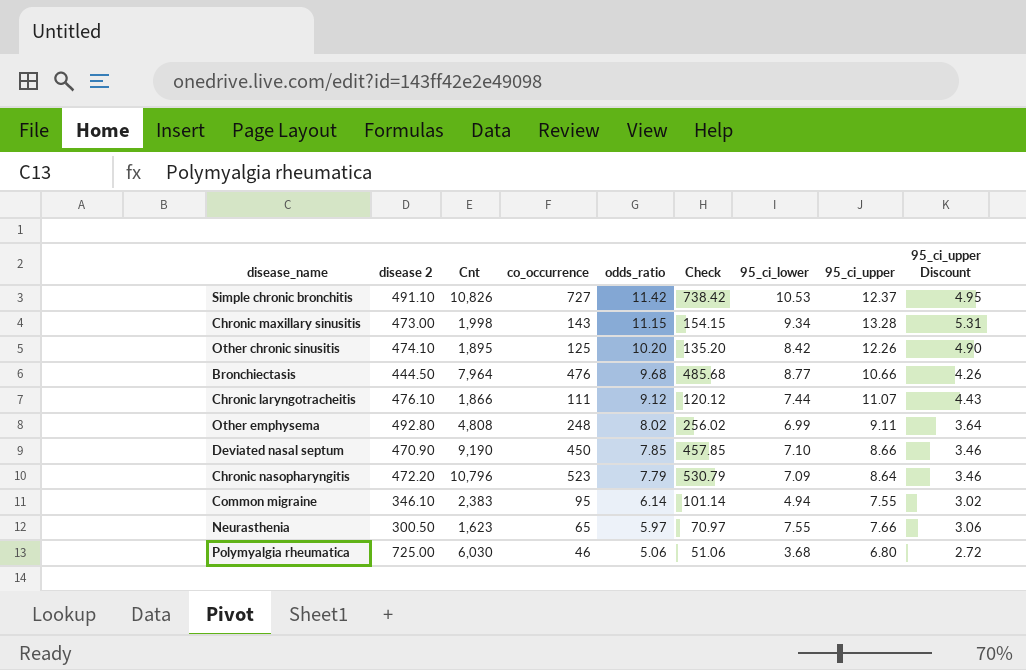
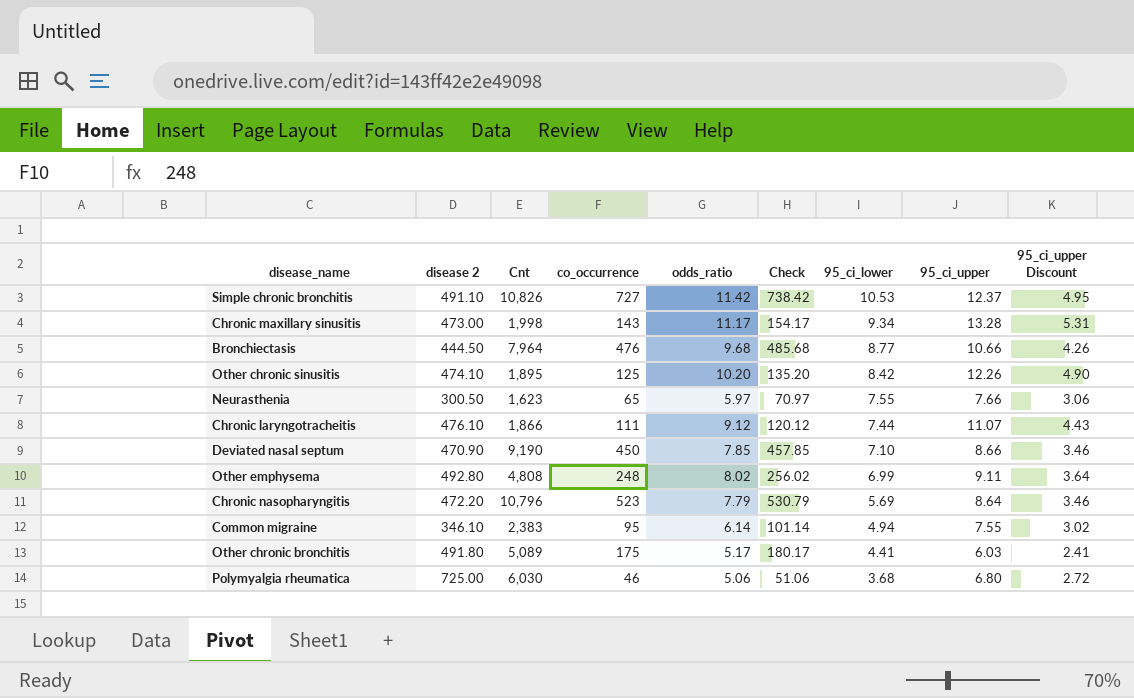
row order: odds_ratio descending -> 95_ci_lower descending
Chronic maxillary sinusitis | odds_ratio: 11.15 -> 11.17
Chronic maxillary sinusitis | Check: 154.15 -> 154.17
Chronic nasopharyngitis | 95_ci_lower: 7.09 -> 5.69
row Other chronic bronchitis: none -> 491.80 | 5,089 | 175 | 5.17 | 180.17 | 4.41 | 6.03 | 2.41

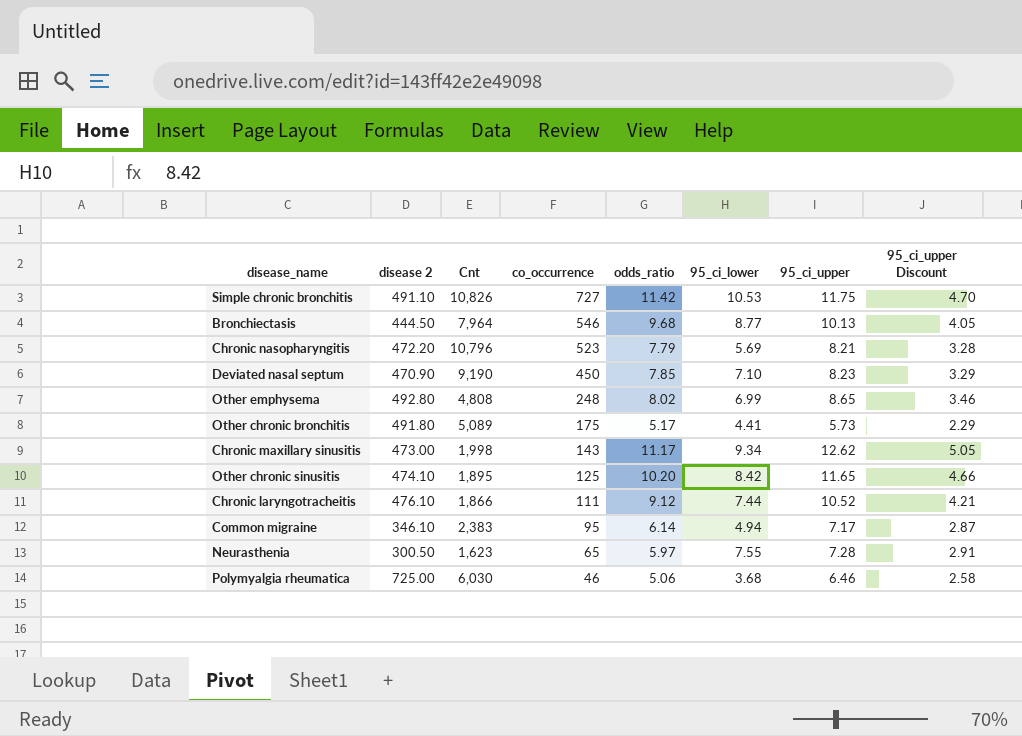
row order: 95_ci_lower descending -> co_occurrence descending
column Check | formula: [co_occurrence] + [odds_ratio] -> none
Simple chronic bronchitis | 95_ci_upper: 12.37 -> 11.75
Simple chronic bronchitis | 95_ci_upper Discount: 4.95 -> 4.70
Bronchiectasis | co_occurrence: 476 -> 546
Bronchiectasis | 95_ci_upper: 10.66 -> 10.13
Bronchiectasis | 95_ci_upper Discount: 4.26 -> 4.05
Chronic nasopharyngitis | 95_ci_upper: 8.64 -> 8.21
Chronic nasopharyngitis | 95_ci_upper Discount: 3.46 -> 3.28
Deviated nasal septum | 95_ci_upper: 8.66 -> 8.23
Deviated nasal septum | 95_ci_upper Discount: 3.46 -> 3.29
Other emphysema | 95_ci_upper: 9.11 -> 8.65
Other emphysema | 95_ci_upper Discount: 3.64 -> 3.46
Other chronic bronchitis | 95_ci_upper: 6.03 -> 5.73
Other chronic bronchitis | 95_ci_upper Discount: 2.41 -> 2.29
Chronic maxillary sinusitis | 95_ci_upper: 13.28 -> 12.62
Chronic maxillary sinusitis | 95_ci_upper Discount: 5.31 -> 5.05
Other chronic sinusitis | 95_ci_upper: 12.26 -> 11.65
Other chronic sinusitis | 95_ci_upper Discount: 4.90 -> 4.66
Chronic laryngotracheitis | 95_ci_upper: 11.07 -> 10.52
Chronic laryngotracheitis | 95_ci_upper Discount: 4.43 -> 4.21
Common migraine | 95_ci_upper: 7.55 -> 7.17
Common migraine | 95_ci_upper Discount: 3.02 -> 2.87
Neurasthenia | 95_ci_upper: 7.66 -> 7.28
Neurasthenia | 95_ci_upper Discount: 3.06 -> 2.91
Polymyalgia rheumatica | 95_ci_upper: 6.80 -> 6.46
Polymyalgia rheumatica | 95_ci_upper Discount: 2.72 -> 2.58

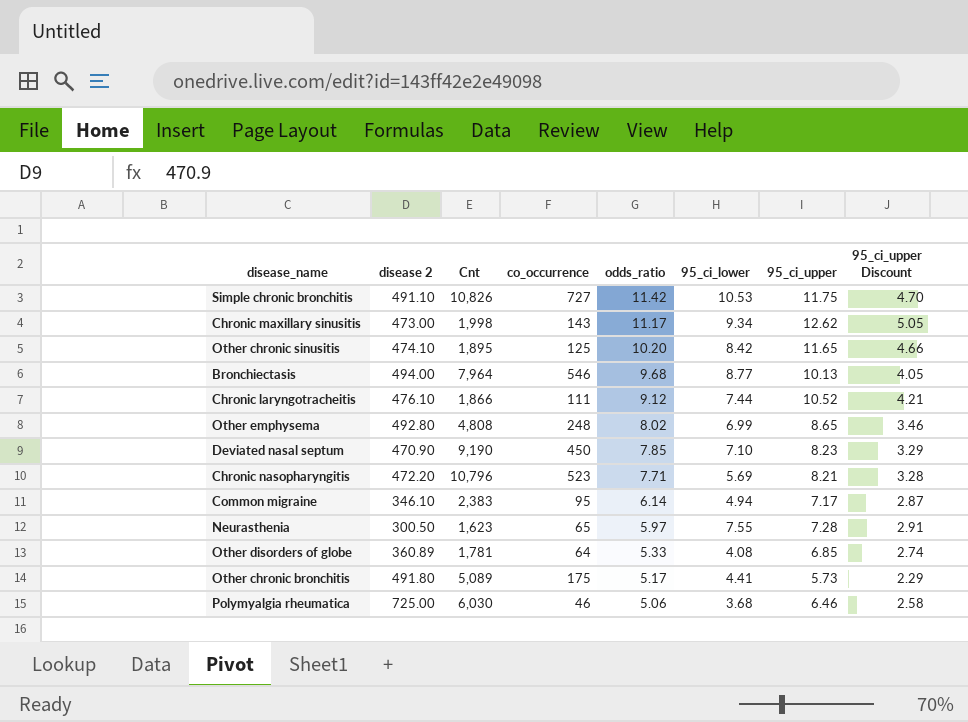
row order: co_occurrence descending -> odds_ratio descending
Bronchiectasis | disease 2: 444.50 -> 494.00
Chronic nasopharyngitis | odds_ratio: 7.79 -> 7.71
row Other disorders of globe: none -> 360.89 | 1,781 | 64 | 5.33 | 4.08 | 6.85 | 2.74

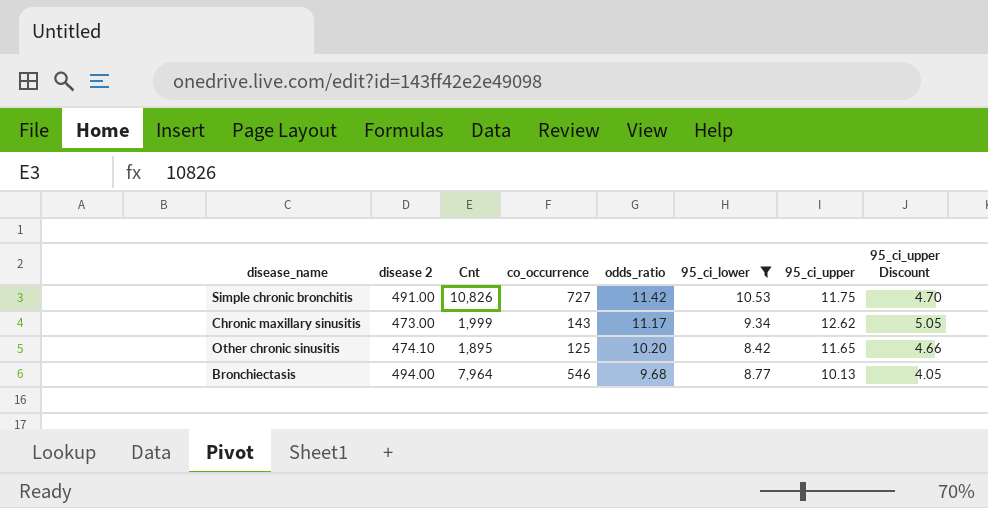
filter: none -> 95_ci_lower >= 8.42
Simple chronic bronchitis | disease 2: 491.10 -> 491.00
Chronic maxillary sinusitis | Cnt: 1,998 -> 1,999

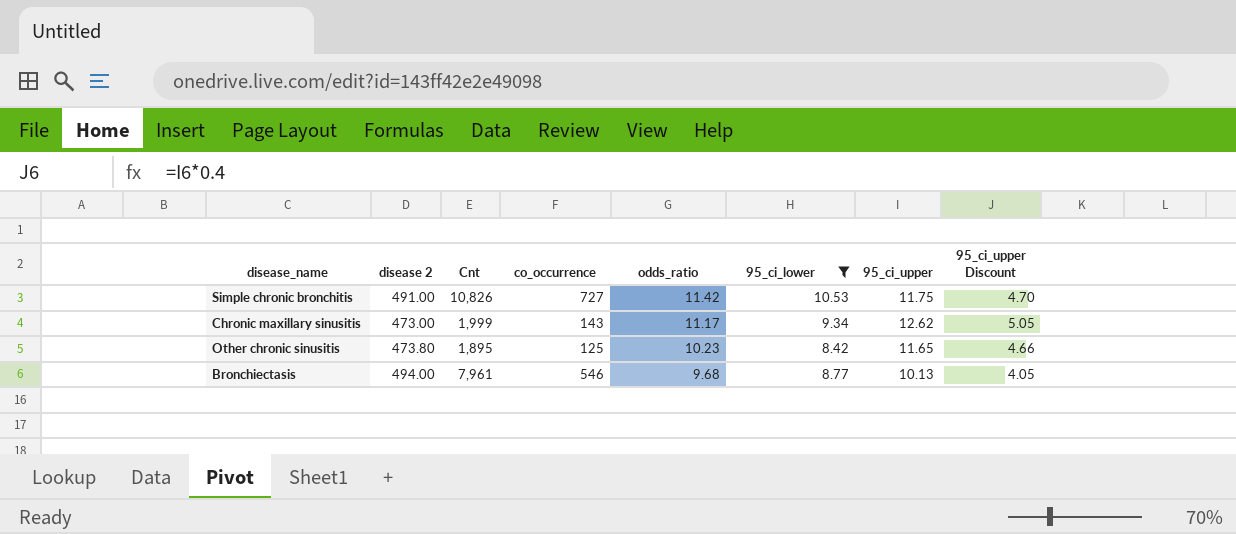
Other chronic sinusitis | disease 2: 474.10 -> 473.80
Other chronic sinusitis | odds_ratio: 10.20 -> 10.23
Bronchiectasis | Cnt: 7,964 -> 7,961

